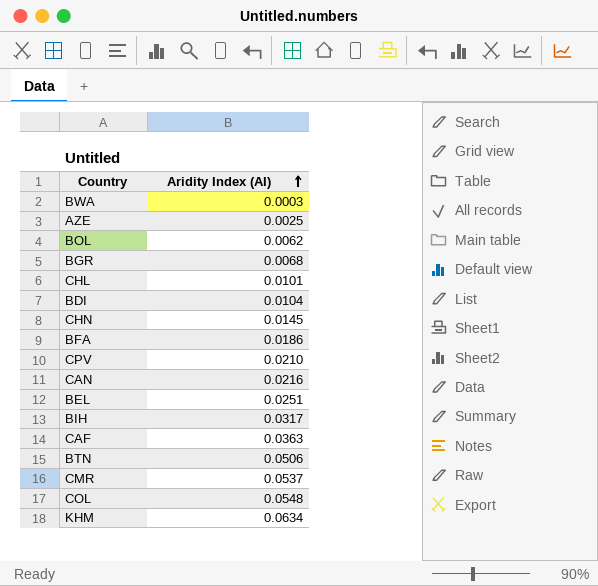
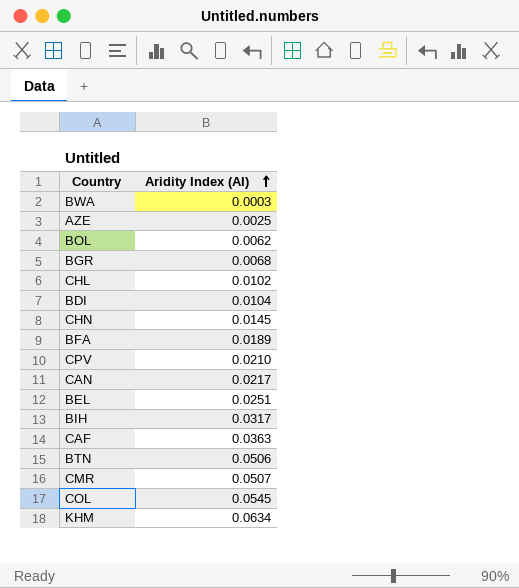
CHL | Aridity Index (AI): 0.0101 -> 0.0102
BFA | Aridity Index (AI): 0.0186 -> 0.0189
CAN | Aridity Index (AI): 0.0216 -> 0.0217
CMR | Aridity Index (AI): 0.0537 -> 0.0507
COL | Aridity Index (AI): 0.0548 -> 0.0545

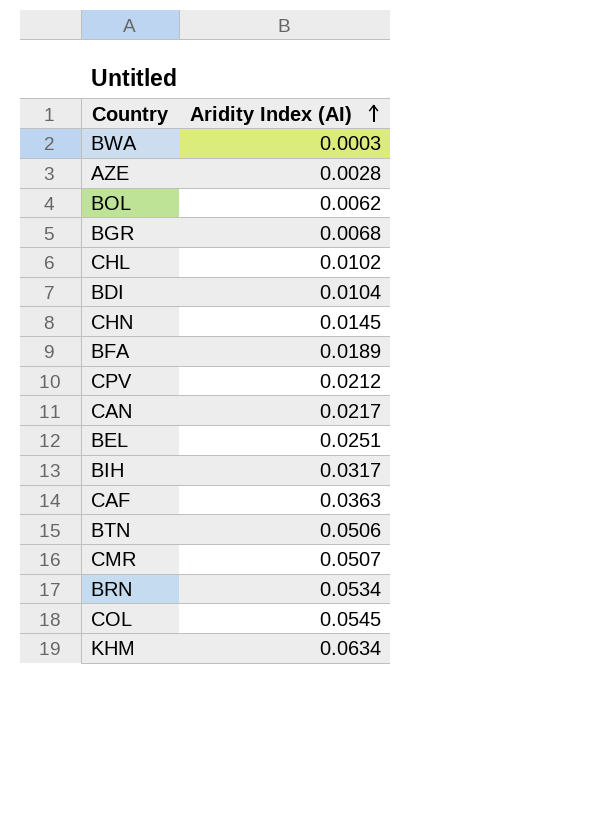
AZE | Aridity Index (AI): 0.0025 -> 0.0028
CPV | Aridity Index (AI): 0.0210 -> 0.0212
row BRN: none -> 0.0534

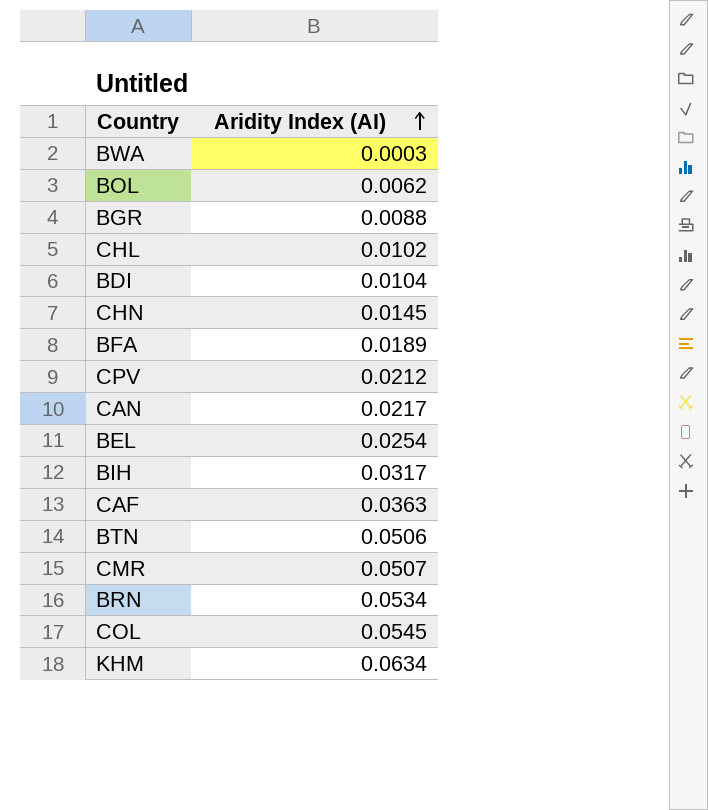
row AZE: 0.0028 -> none
BGR | Aridity Index (AI): 0.0068 -> 0.0088
BEL | Aridity Index (AI): 0.0251 -> 0.0254

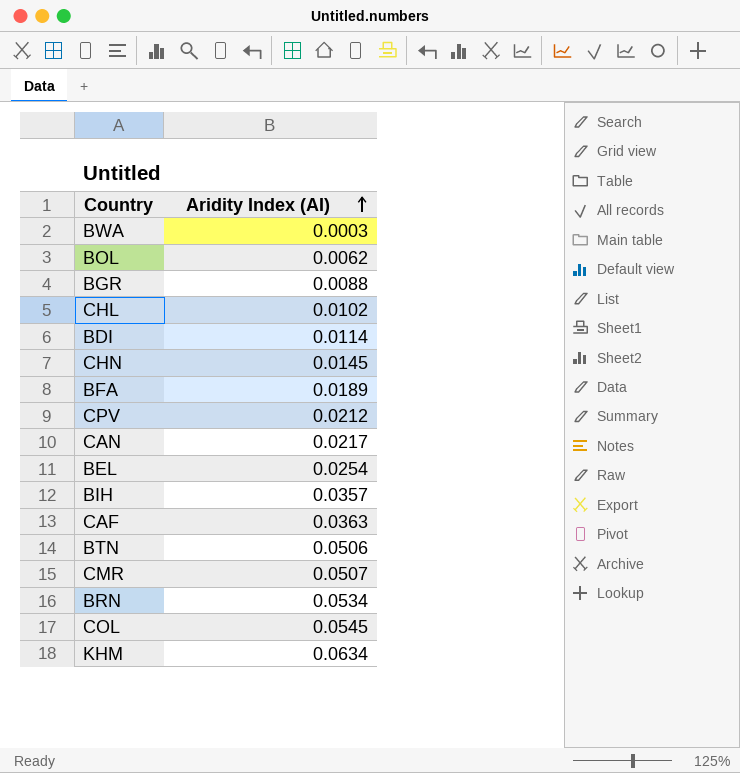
BDI | Aridity Index (AI): 0.0104 -> 0.0114
BIH | Aridity Index (AI): 0.0317 -> 0.0357

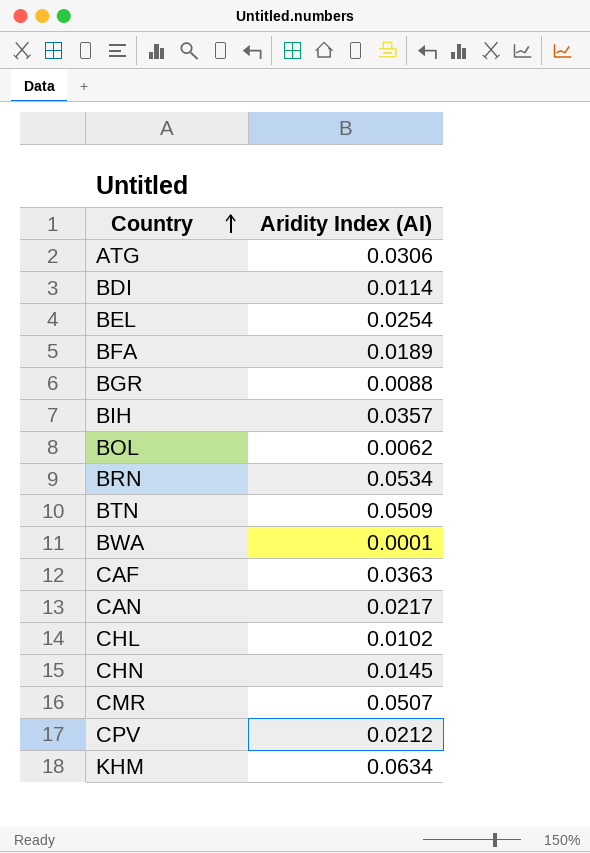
row order: Aridity Index (AI) ascending -> Country ascending
row COL: 0.0545 -> none
row ATG: none -> 0.0306
BTN | Aridity Index (AI): 0.0506 -> 0.0509
BWA | Aridity Index (AI): 0.0003 -> 0.0001

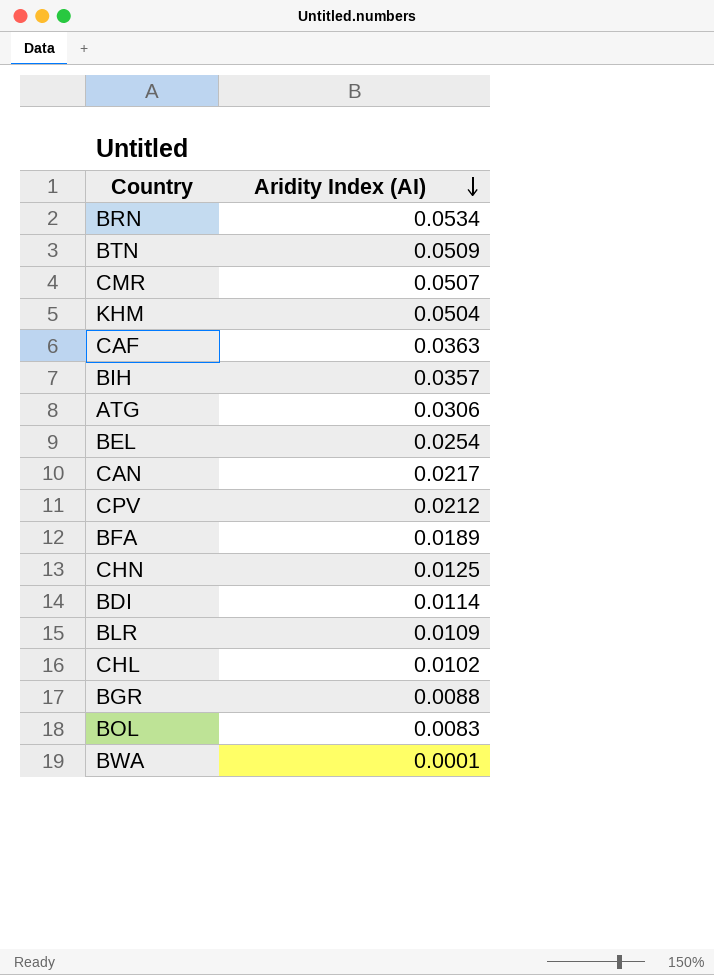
row order: Country ascending -> Aridity Index (AI) descending
KHM | Aridity Index (AI): 0.0634 -> 0.0504
CHN | Aridity Index (AI): 0.0145 -> 0.0125
row BLR: none -> 0.0109
BOL | Aridity Index (AI): 0.0062 -> 0.0083

